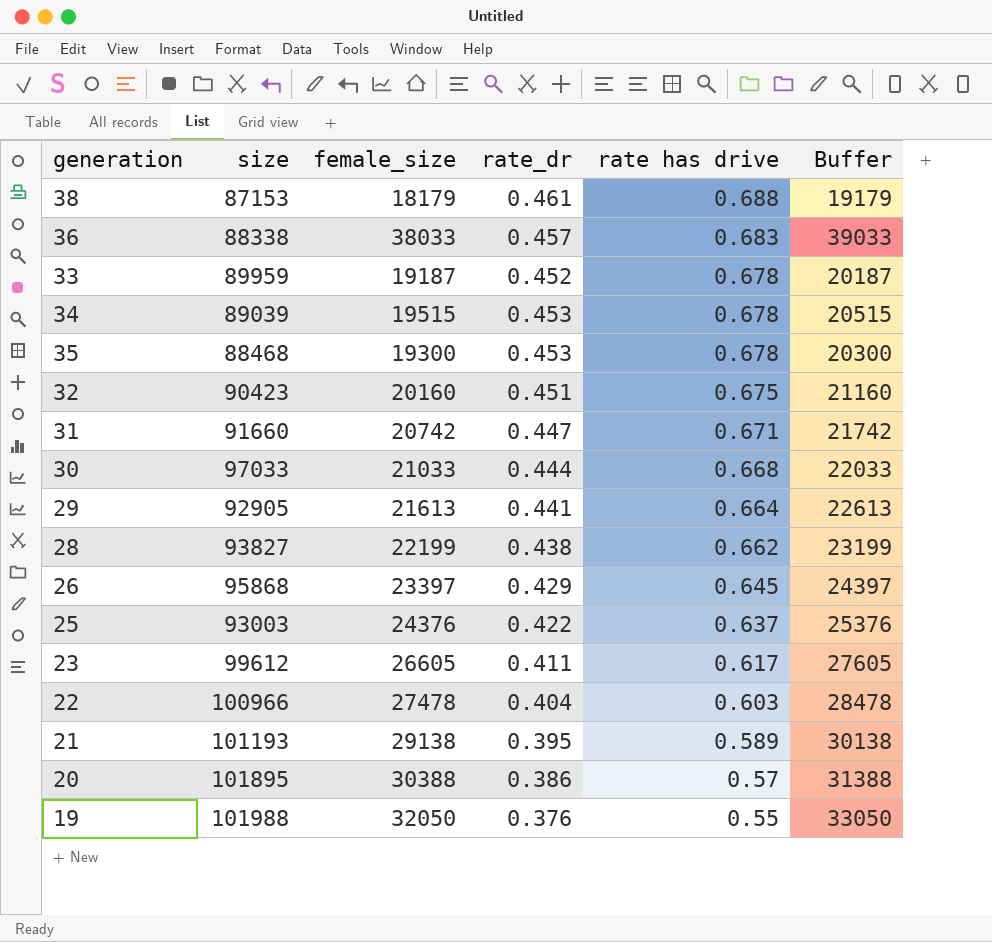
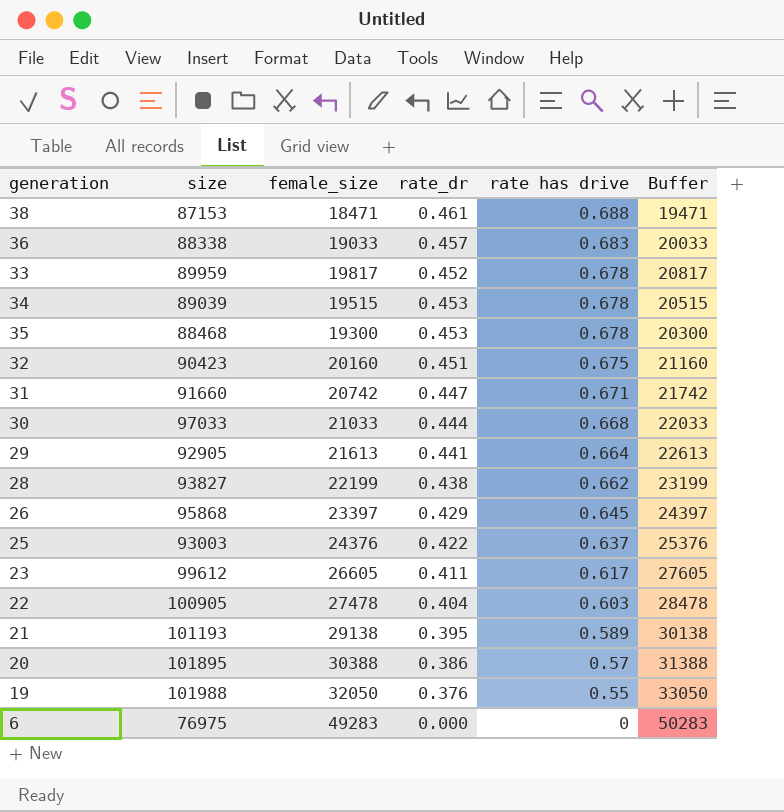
38 | female_size: 18179 -> 18471
38 | Buffer: 19179 -> 19471
36 | female_size: 38033 -> 19033
36 | Buffer: 39033 -> 20033
33 | female_size: 19187 -> 19817
33 | Buffer: 20187 -> 20817
22 | size: 100966 -> 100905
row 6: none -> 76975 | 49283 | 0.000 | 0 | 50283

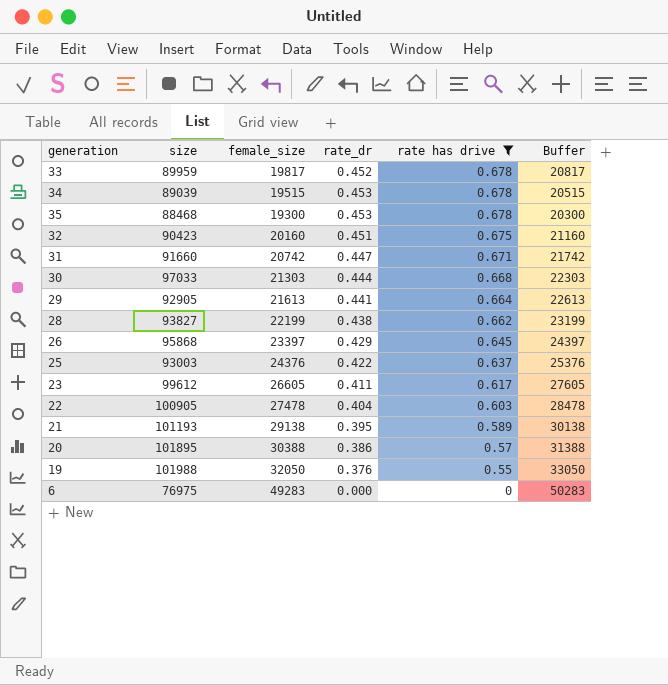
filter: none -> rate has drive <= 0.678
30 | female_size: 21033 -> 21303
30 | Buffer: 22033 -> 22303

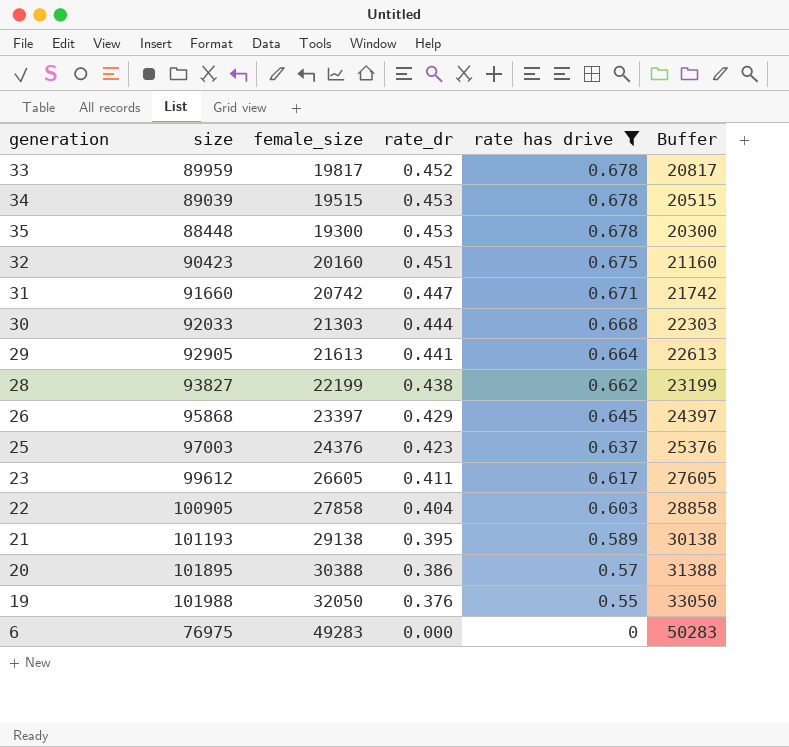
35 | size: 88468 -> 88448
30 | size: 97033 -> 92033
25 | size: 93003 -> 97003
25 | rate_dr: 0.422 -> 0.423
22 | female_size: 27478 -> 27858
22 | Buffer: 28478 -> 28858

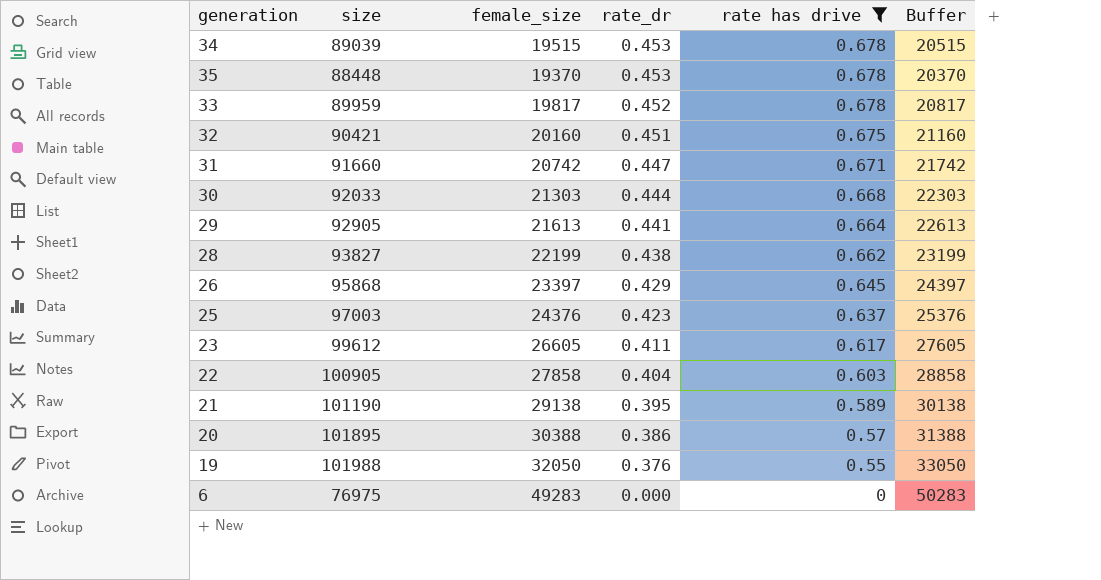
row order: rate has drive descending -> rate_dr descending
35 | female_size: 19300 -> 19370
35 | Buffer: 20300 -> 20370
32 | size: 90423 -> 90421
21 | size: 101193 -> 101190

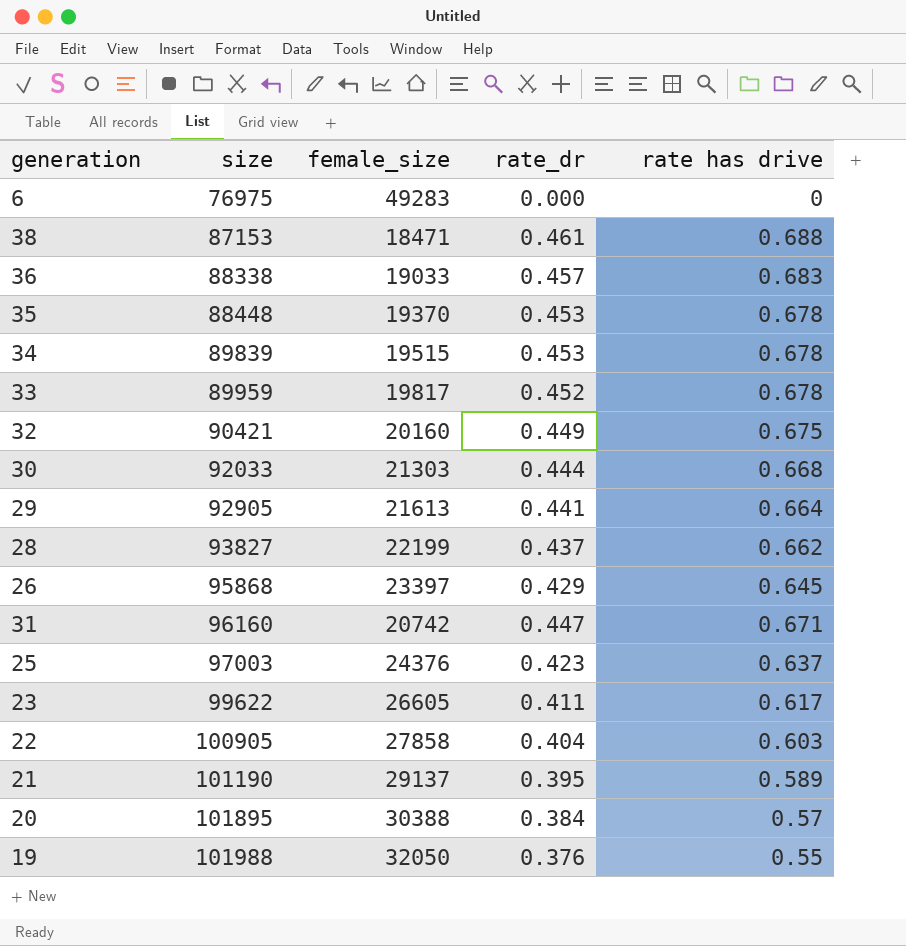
filter: rate has drive <= 0.678 -> none
row order: rate_dr descending -> size ascending
column Buffer | formula: [female_size] + 1000 -> none
34 | size: 89039 -> 89839
32 | rate_dr: 0.451 -> 0.449
28 | rate_dr: 0.438 -> 0.437
31 | size: 91660 -> 96160
23 | size: 99612 -> 99622
21 | female_size: 29138 -> 29137
20 | rate_dr: 0.386 -> 0.384

